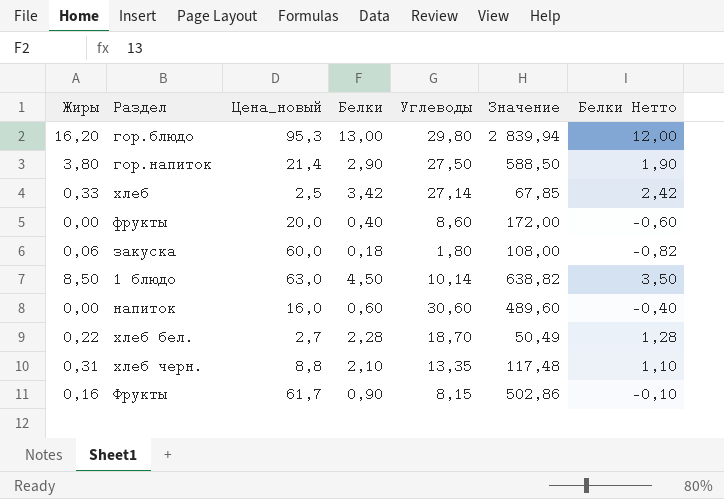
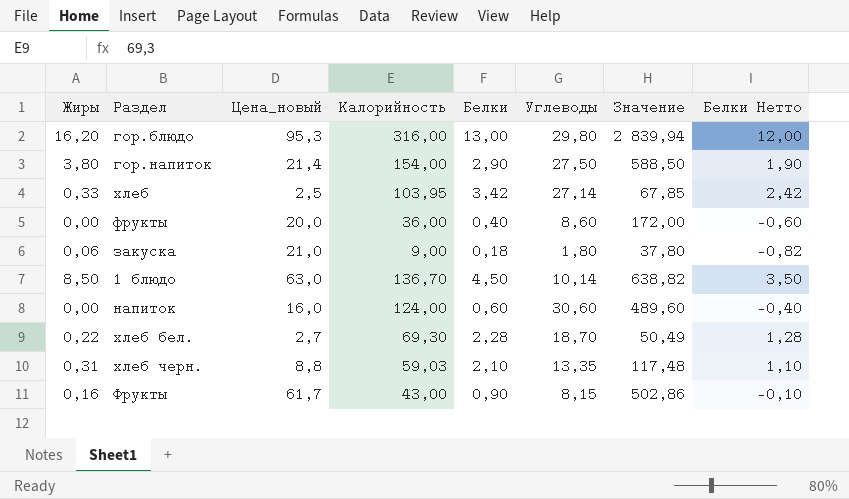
column Калорийность | position: none -> 4
закуска | Цена_новый: 60,0 -> 21,0
закуска | Значение: 108,00 -> 37,80

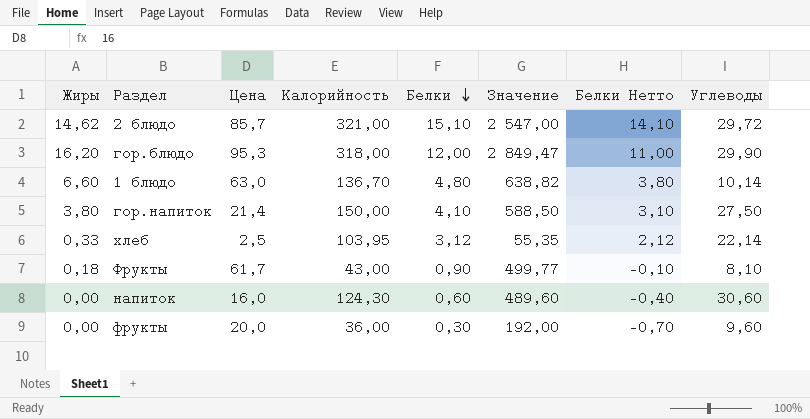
row order: none -> Белки descending
column name: Цена_новый -> Цена
column Углеводы | position: 6 -> 8
row закуска: 0,06 | 21,0 | 9,00 | 0,18 | 1,80 | 37,80 | -0,82 -> none
row хлеб бел.: 0,22 | 2,7 | 69,30 | 2,28 | 18,70 | 50,49 | 1,28 -> none
row хлеб черн.: 0,31 | 8,8 | 59,03 | 2,10 | 13,35 | 117,48 | 1,10 -> none
row 2 блюдо: none -> 14,62 | 85,7 | 321,00 | 15,10 | 2 547,00 | 14,10 | 29,72
гор.блюдо | Калорийность: 316,00 -> 318,00
гор.блюдо | Белки: 13,00 -> 12,00
гор.блюдо | Значение: 2 839,94 -> 2 849,47
гор.блюдо | Белки Нетто: 12,00 -> 11,00
гор.блюдо | Углеводы: 29,80 -> 29,90
1 блюдо | Жиры: 8,50 -> 6,60
1 блюдо | Белки: 4,50 -> 4,80
1 блюдо | Белки Нетто: 3,50 -> 3,80
гор.напиток | Калорийность: 154,00 -> 150,00
гор.напиток | Белки: 2,90 -> 4,10
гор.напиток | Белки Нетто: 1,90 -> 3,10
хлеб | Белки: 3,42 -> 3,12
хлеб | Значение: 67,85 -> 55,35
хлеб | Белки Нетто: 2,42 -> 2,12
хлеб | Углеводы: 27,14 -> 22,14
Фрукты | Жиры: 0,16 -> 0,18
Фрукты | Значение: 502,86 -> 499,77
Фрукты | Углеводы: 8,15 -> 8,10
напиток | Калорийность: 124,00 -> 124,30
фрукты | Белки: 0,40 -> 0,30
фрукты | Значение: 172,00 -> 192,00
фрукты | Белки Нетто: -0,60 -> -0,70
фрукты | Углеводы: 8,60 -> 9,60

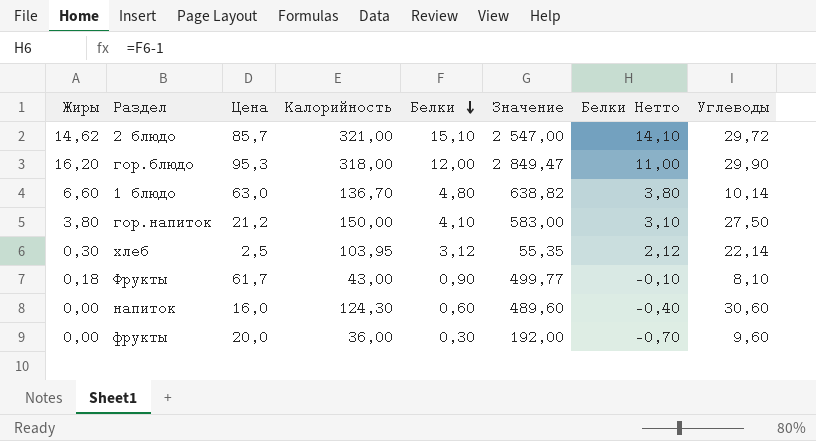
гор.напиток | Цена: 21,4 -> 21,2
гор.напиток | Значение: 588,50 -> 583,00
хлеб | Жиры: 0,33 -> 0,30

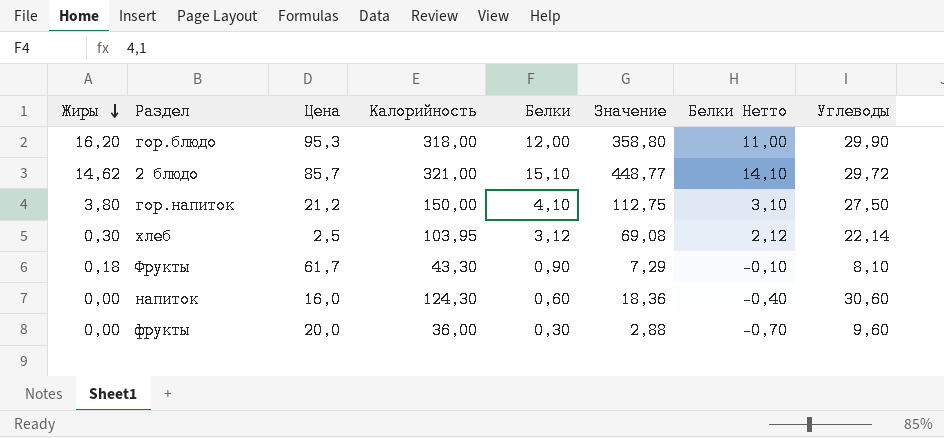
row order: Белки descending -> Жиры descending
column Значение | formula: [Цена] * [Углеводы] -> [Белки] * [Углеводы]
row 1 блюдо: 6,60 | 63,0 | 136,70 | 4,80 | 638,82 | 3,80 | 10,14 -> none
Фрукты | Калорийность: 43,00 -> 43,30

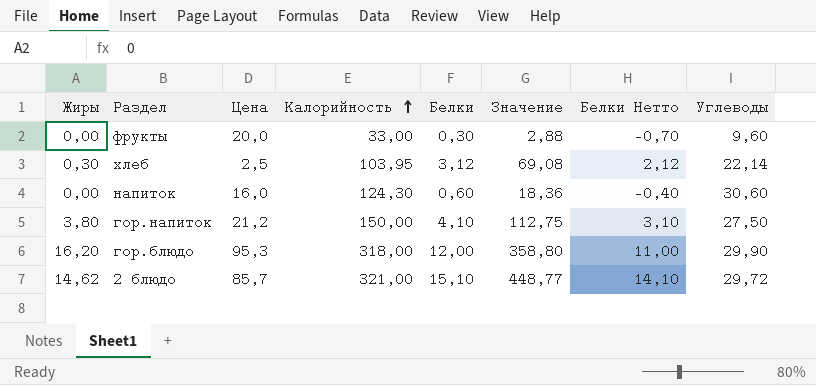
row order: Жиры descending -> Калорийность ascending
row Фрукты: 0,18 | 61,7 | 43,30 | 0,90 | 7,29 | -0,10 | 8,10 -> none
фрукты | Калорийность: 36,00 -> 33,00

